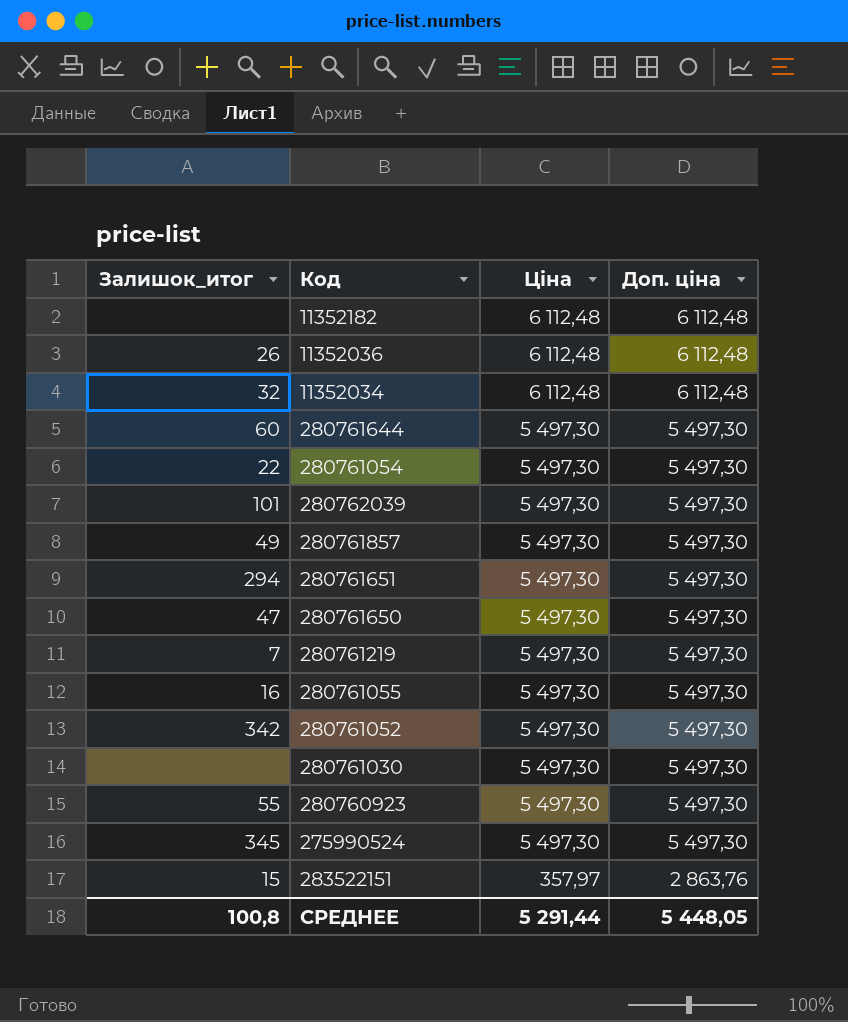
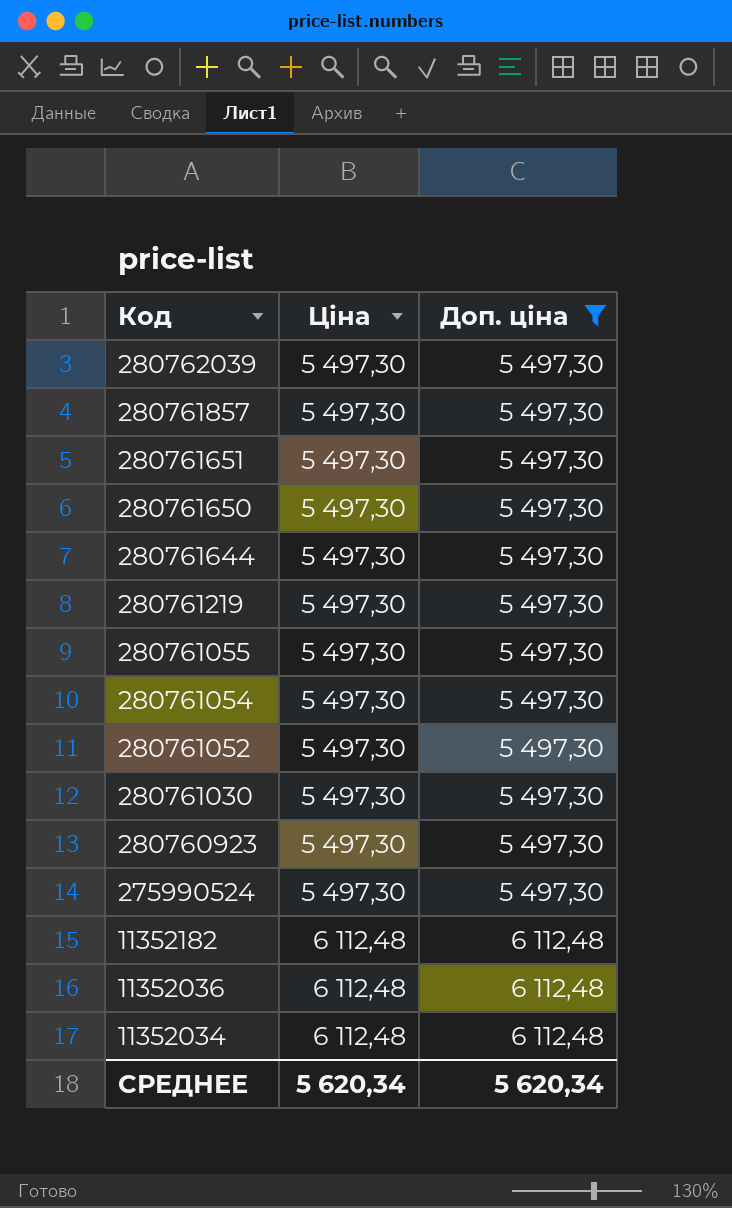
filter: none -> Доп. ціна != 2 863,76
row order: Ціна descending -> Код descending
column Залишок_итог | position: 1 -> none
СРЕДНЕЕ | Ціна: 5 291,44 -> 5 620,34
СРЕДНЕЕ | Доп. ціна: 5 448,05 -> 5 620,34

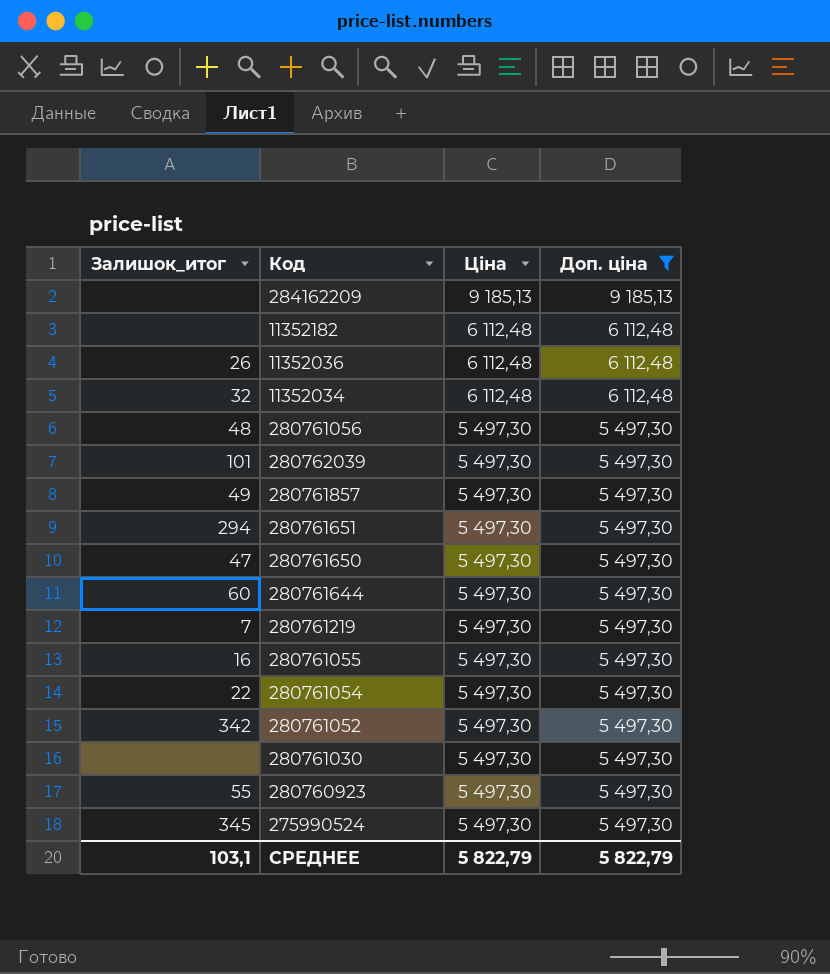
row order: Код descending -> Ціна descending
column Залишок_итог | position: none -> 1
row 284162209: none -> none | 9 185,13 | 9 185,13
row 280761056: none -> 48 | 5 497,30 | 5 497,30
СРЕДНЕЕ | Ціна: 5 620,34 -> 5 822,79
СРЕДНЕЕ | Доп. ціна: 5 620,34 -> 5 822,79

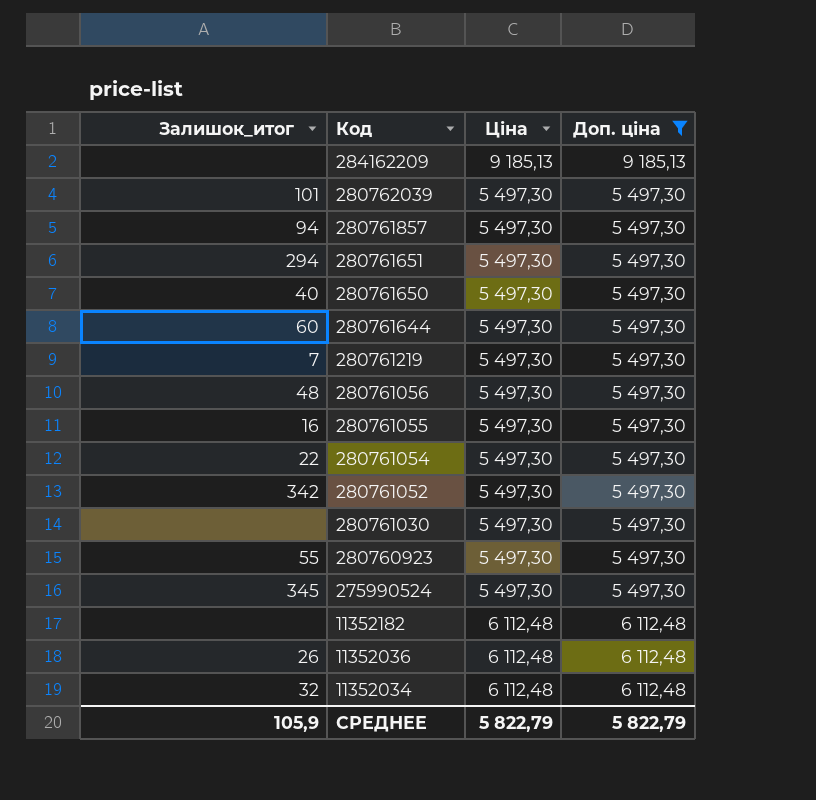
row order: Ціна descending -> Код descending
280761857 | Залишок_итог: 49 -> 94
280761650 | Залишок_итог: 47 -> 40
СРЕДНЕЕ | Залишок_итог: 103,1 -> 105,9

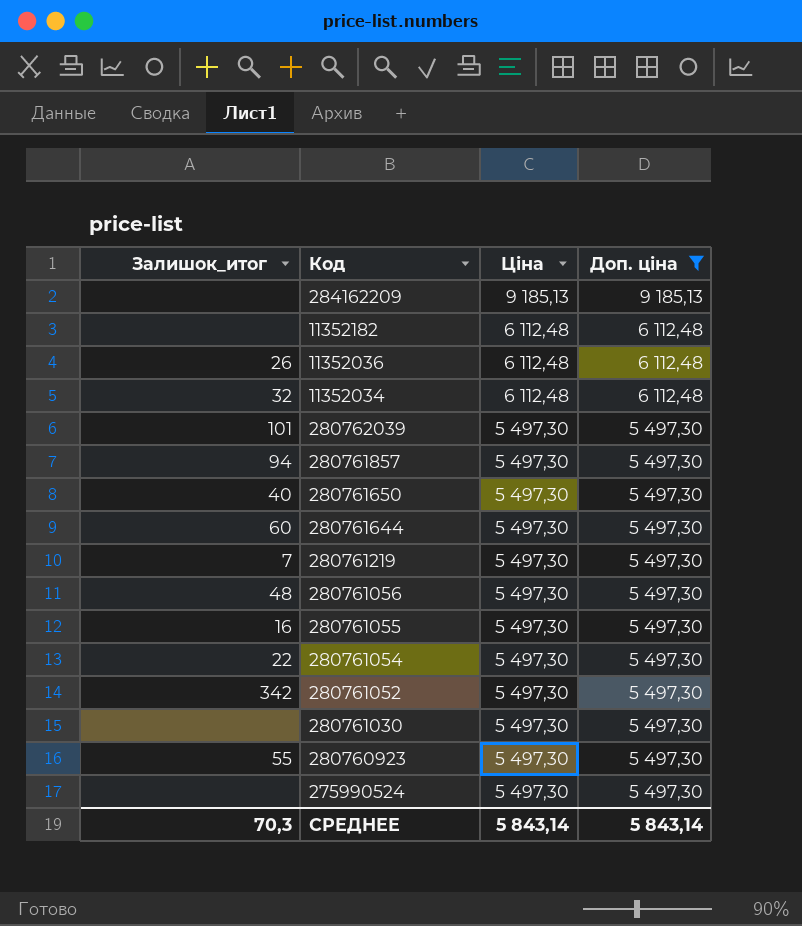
row order: Код descending -> Ціна descending
row 280761651: 294 | 5 497,30 | 5 497,30 -> none
275990524 | Залишок_итог: 345 -> none
СРЕДНЕЕ | Залишок_итог: 105,9 -> 70,3
СРЕДНЕЕ | Ціна: 5 822,79 -> 5 843,14
СРЕДНЕЕ | Доп. ціна: 5 822,79 -> 5 843,14

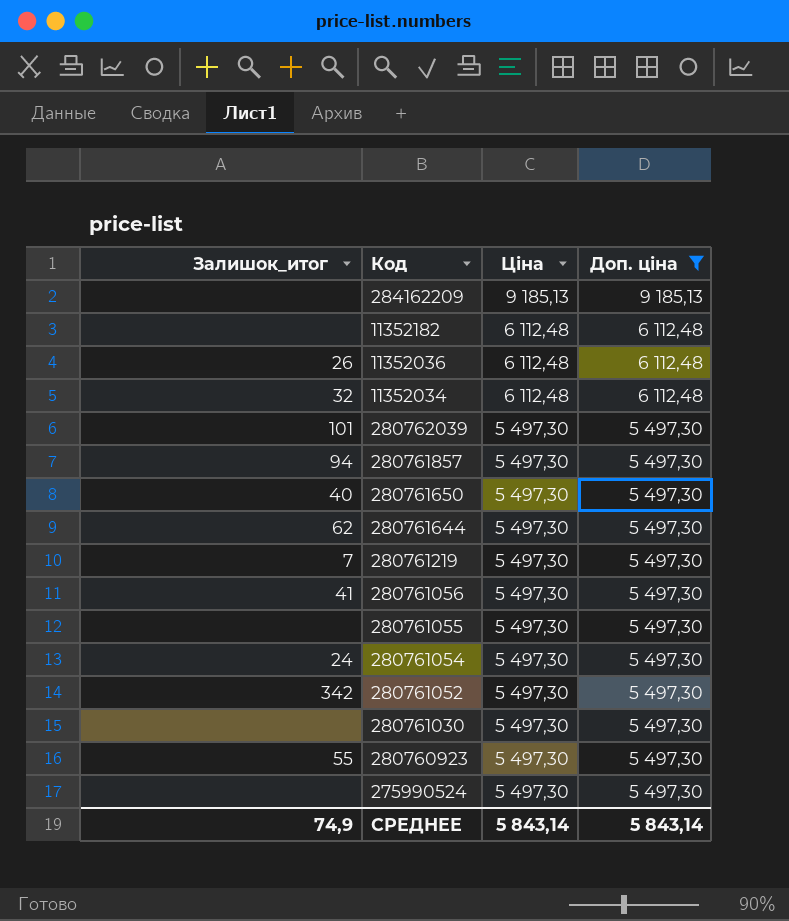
280761644 | Залишок_итог: 60 -> 62
280761056 | Залишок_итог: 48 -> 41
280761055 | Залишок_итог: 16 -> none
280761054 | Залишок_итог: 22 -> 24
СРЕДНЕЕ | Залишок_итог: 70,3 -> 74,9

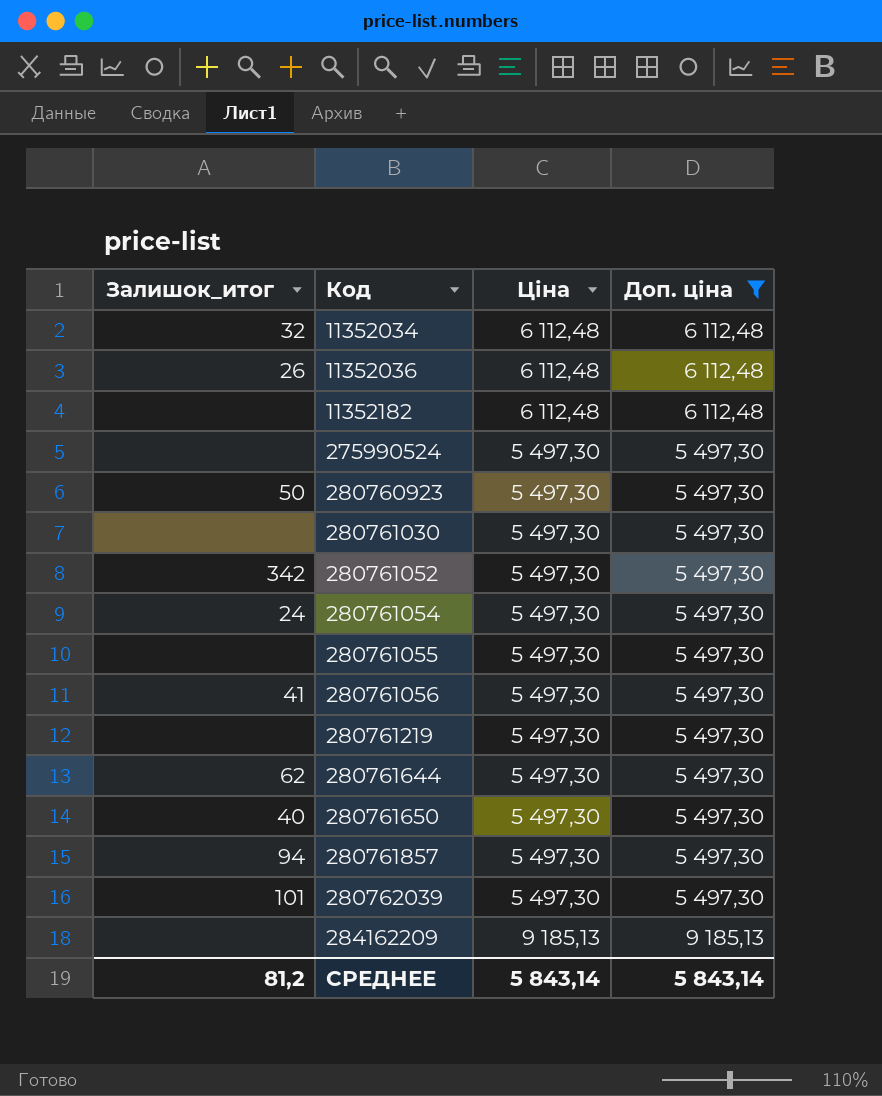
row order: Ціна descending -> Код ascending
280760923 | Залишок_итог: 55 -> 50
280761219 | Залишок_итог: 7 -> none
СРЕДНЕЕ | Залишок_итог: 74,9 -> 81,2

